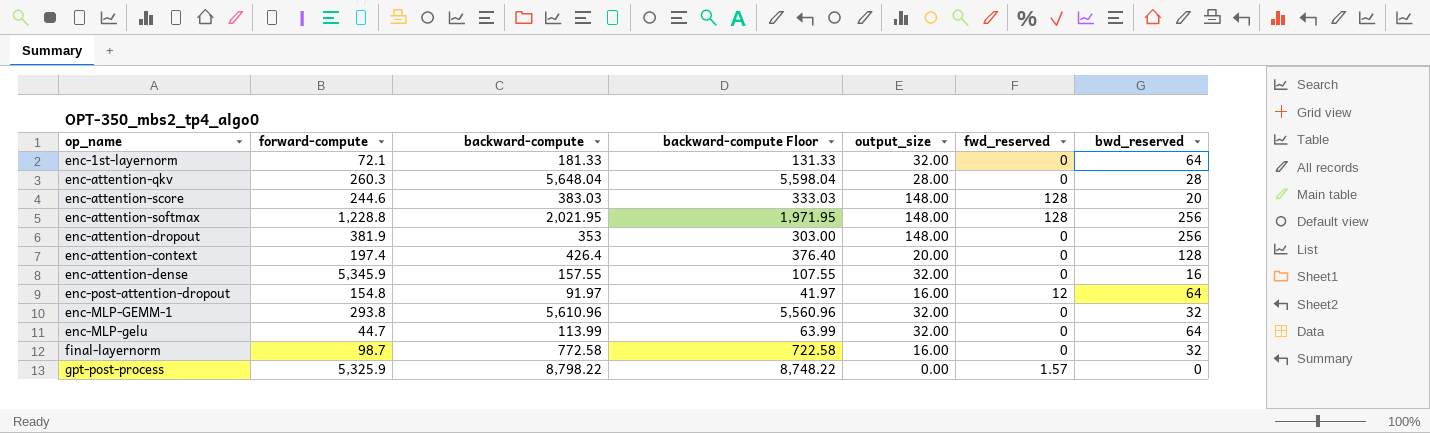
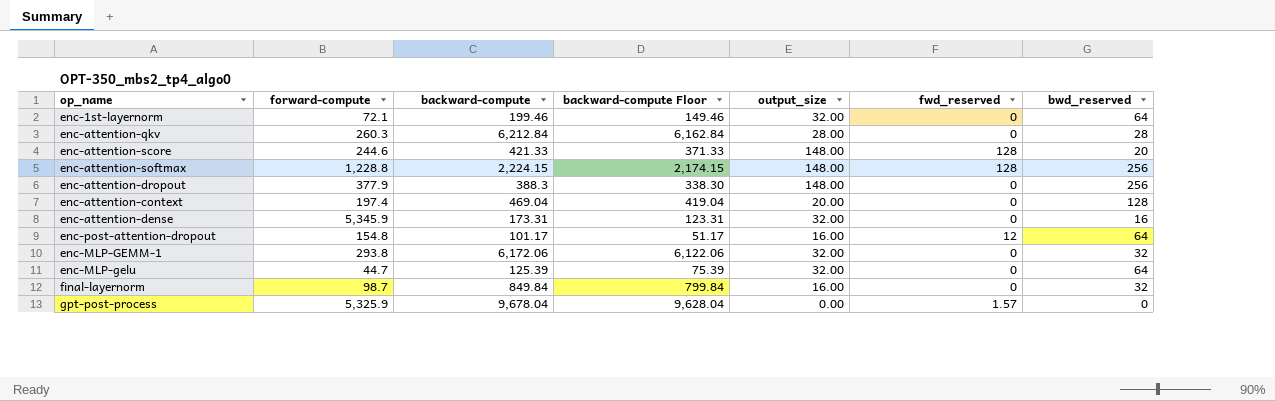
enc-1st-layernorm | backward-compute: 181.33 -> 199.46
enc-1st-layernorm | backward-compute Floor: 131.33 -> 149.46
enc-attention-qkv | backward-compute: 5,648.04 -> 6,212.84
enc-attention-qkv | backward-compute Floor: 5,598.04 -> 6,162.84
enc-attention-score | backward-compute: 383.03 -> 421.33
enc-attention-score | backward-compute Floor: 333.03 -> 371.33
enc-attention-softmax | backward-compute: 2,021.95 -> 2,224.15
enc-attention-softmax | backward-compute Floor: 1,971.95 -> 2,174.15
enc-attention-dropout | forward-compute: 381.9 -> 377.9
enc-attention-dropout | backward-compute: 353 -> 388.3
enc-attention-dropout | backward-compute Floor: 303.00 -> 338.30
enc-attention-context | backward-compute: 426.4 -> 469.04
enc-attention-context | backward-compute Floor: 376.40 -> 419.04
enc-attention-dense | backward-compute: 157.55 -> 173.31
enc-attention-dense | backward-compute Floor: 107.55 -> 123.31
enc-post-attention-dropout | backward-compute: 91.97 -> 101.17
enc-post-attention-dropout | backward-compute Floor: 41.97 -> 51.17
enc-MLP-GEMM-1 | backward-compute: 5,610.96 -> 6,172.06
enc-MLP-GEMM-1 | backward-compute Floor: 5,560.96 -> 6,122.06
enc-MLP-gelu | backward-compute: 113.99 -> 125.39
enc-MLP-gelu | backward-compute Floor: 63.99 -> 75.39
final-layernorm | backward-compute: 772.58 -> 849.84
final-layernorm | backward-compute Floor: 722.58 -> 799.84
gpt-post-process | backward-compute: 8,798.22 -> 9,678.04
gpt-post-process | backward-compute Floor: 8,748.22 -> 9,628.04

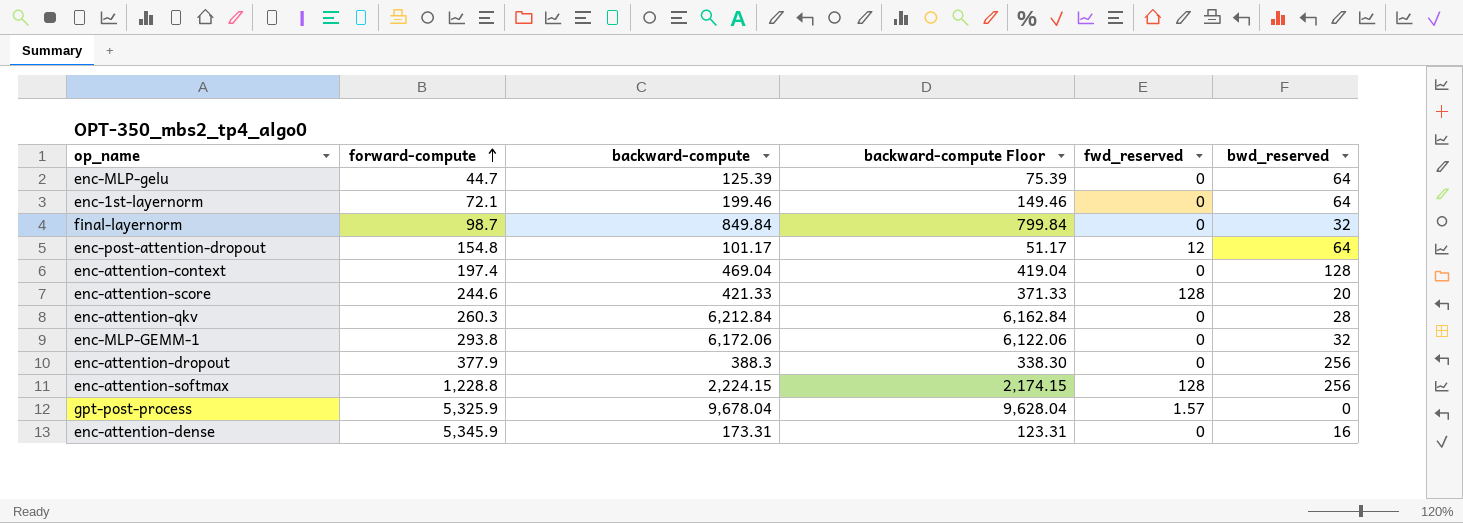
row order: none -> forward-compute ascending
column output_size | position: 5 -> none

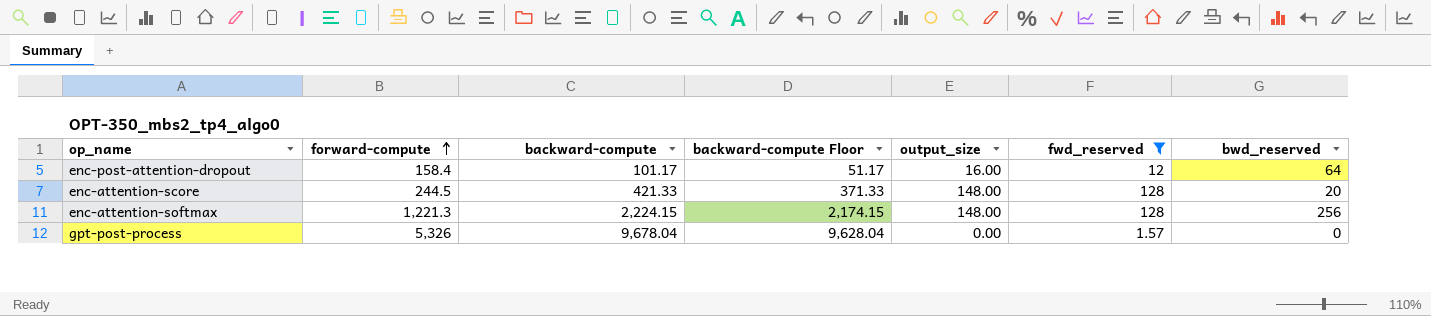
filter: none -> fwd_reserved != 0
column output_size | position: none -> 5
enc-post-attention-dropout | forward-compute: 154.8 -> 158.4
enc-attention-score | forward-compute: 244.6 -> 244.5
enc-attention-softmax | forward-compute: 1,228.8 -> 1,221.3
gpt-post-process | forward-compute: 5,325.9 -> 5,326

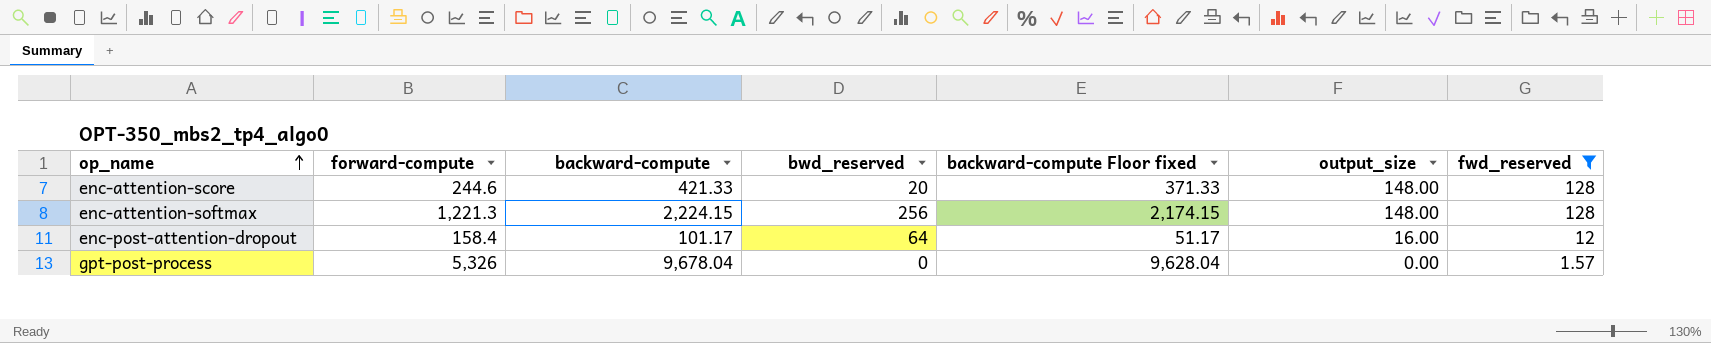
row order: forward-compute ascending -> op_name ascending
column bwd_reserved | position: 7 -> 4
column name: backward-compute Floor -> backward-compute Floor fixed
enc-attention-score | forward-compute: 244.5 -> 244.6

